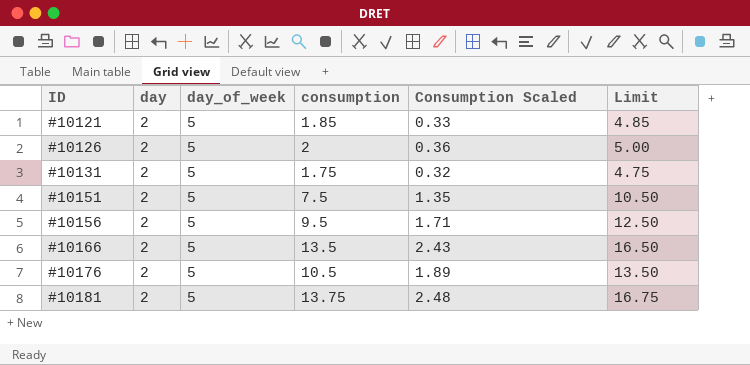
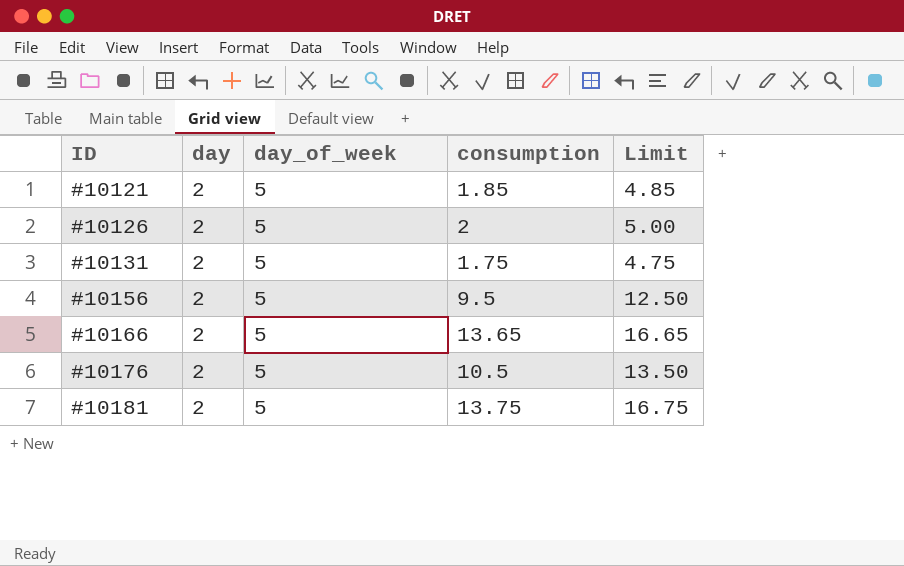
column Consumption Scaled | formula: [consumption] * 0.18 -> none
row #10151: 2 | 5 | 7.5 | 1.35 | 10.50 -> none
#10166 | consumption: 13.5 -> 13.65
#10166 | Limit: 16.50 -> 16.65

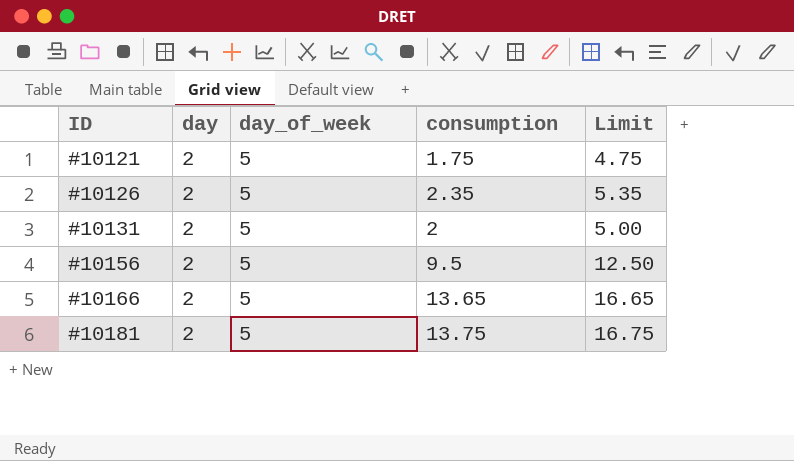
row #10176: 2 | 5 | 10.5 | 13.50 -> none
#10121 | consumption: 1.85 -> 1.75
#10121 | Limit: 4.85 -> 4.75
#10126 | consumption: 2 -> 2.35
#10126 | Limit: 5.00 -> 5.35
#10131 | consumption: 1.75 -> 2
#10131 | Limit: 4.75 -> 5.00

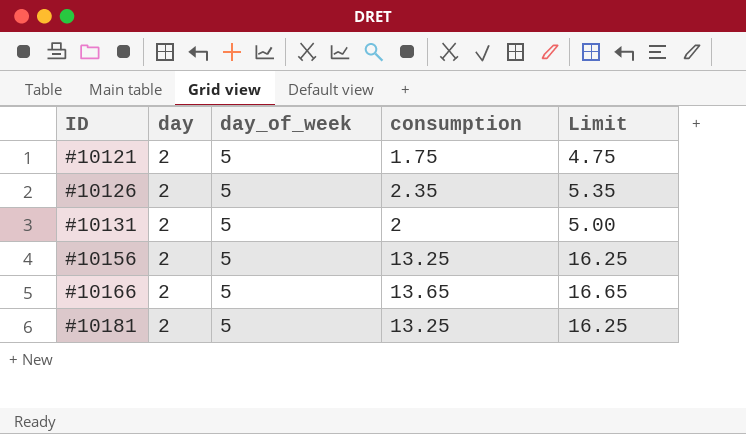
#10156 | consumption: 9.5 -> 13.25
#10156 | Limit: 12.50 -> 16.25
#10181 | consumption: 13.75 -> 13.25
#10181 | Limit: 16.75 -> 16.25

